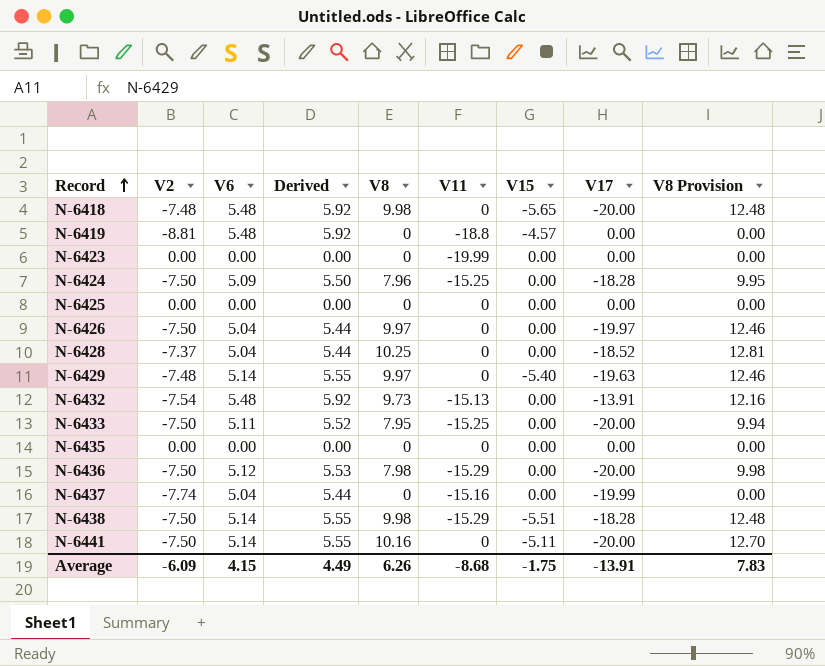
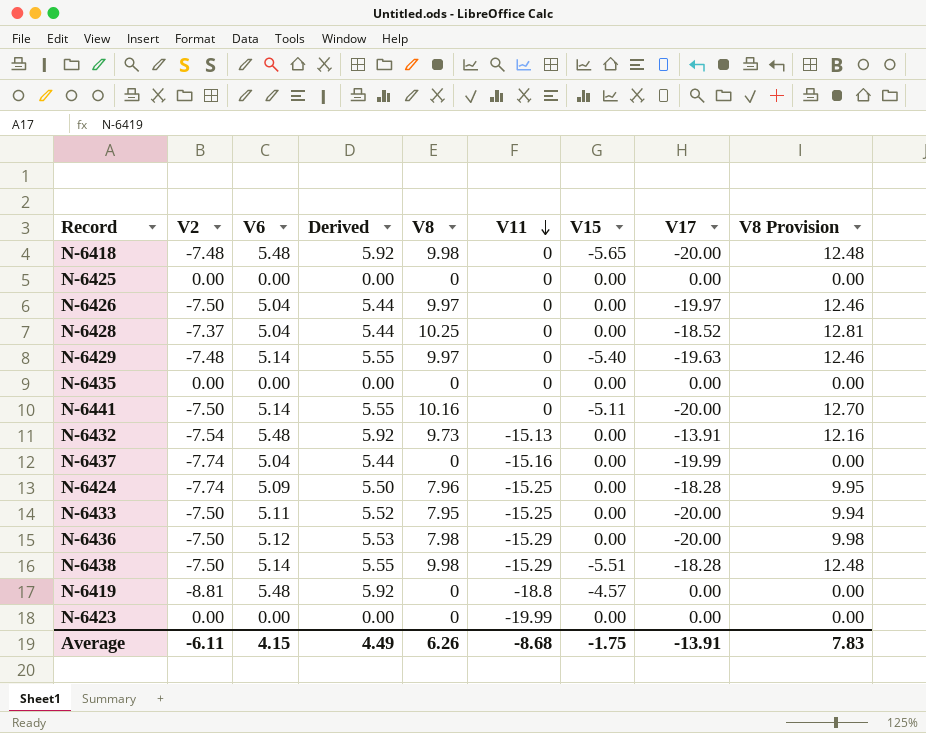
row order: Record ascending -> V11 descending
N-6424 | V2: -7.50 -> -7.74
Average | V2: -6.09 -> -6.11

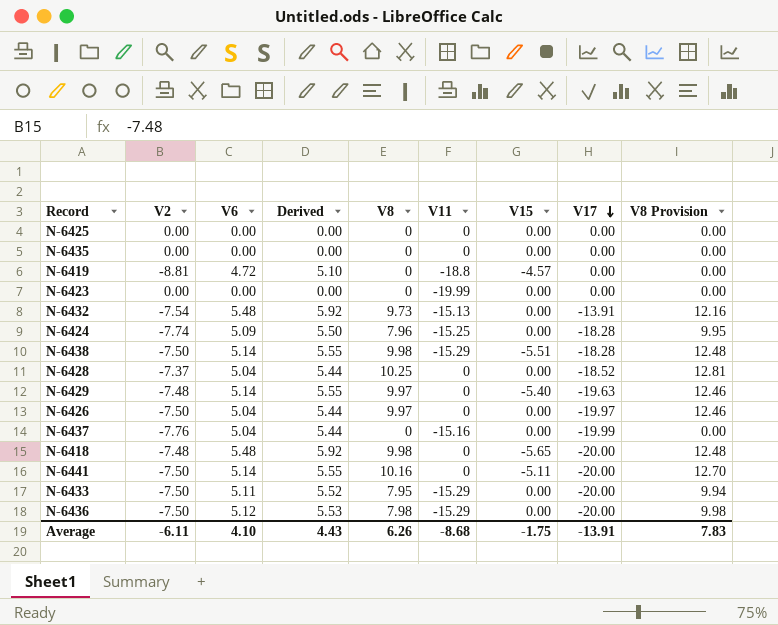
row order: V11 descending -> V17 descending
N-6419 | V6: 5.48 -> 4.72
N-6419 | Derived: 5.92 -> 5.10
N-6437 | V2: -7.74 -> -7.76
N-6433 | V11: -15.25 -> -15.29
Average | V6: 4.15 -> 4.10
Average | Derived: 4.49 -> 4.43

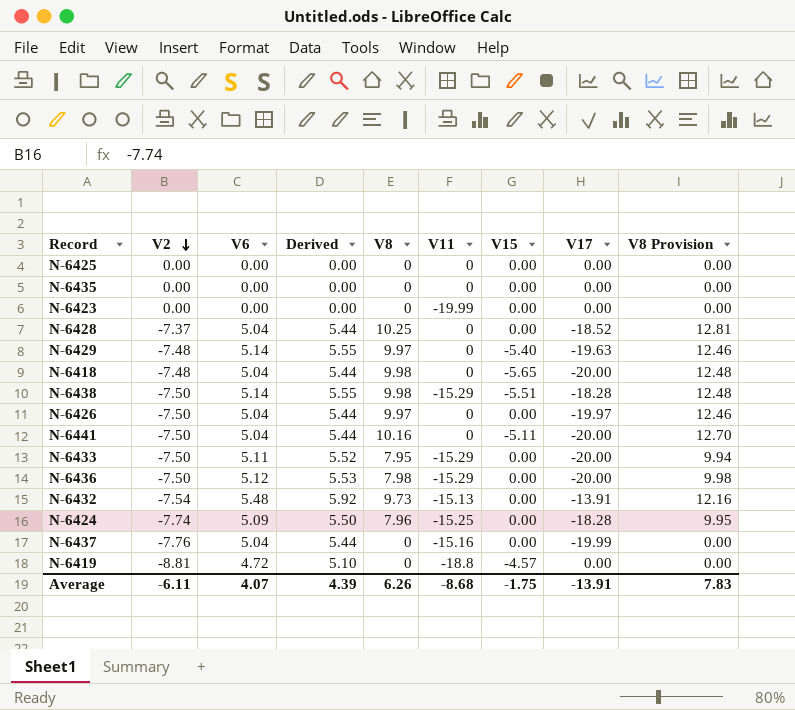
row order: V17 descending -> V2 descending
N-6418 | V6: 5.48 -> 5.04
N-6418 | Derived: 5.92 -> 5.44
N-6441 | V6: 5.14 -> 5.04
N-6441 | Derived: 5.55 -> 5.44
Average | V6: 4.10 -> 4.07
Average | Derived: 4.43 -> 4.39

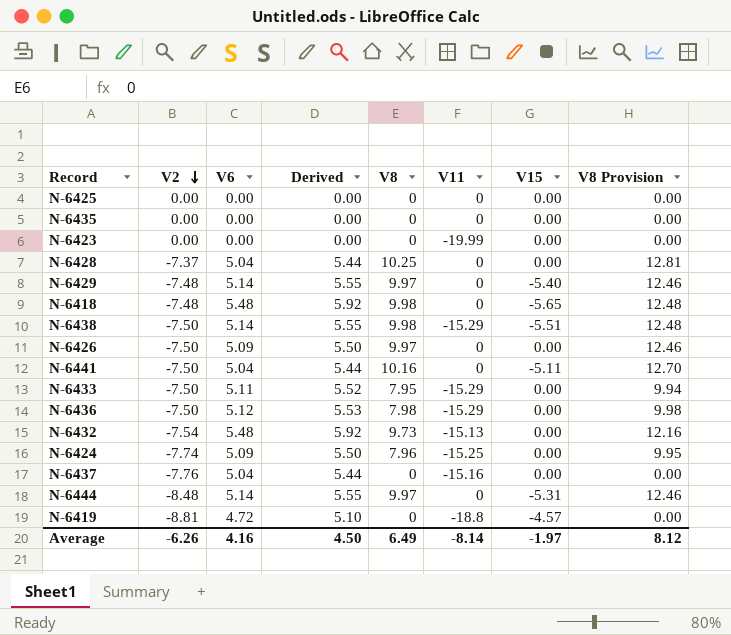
column V17 | position: 8 -> none
N-6418 | V6: 5.04 -> 5.48
N-6418 | Derived: 5.44 -> 5.92
N-6426 | V6: 5.04 -> 5.09
N-6426 | Derived: 5.44 -> 5.50
row N-6444: none -> -8.48 | 5.14 | 5.55 | 9.97 | 0 | -5.31 | 12.46
Average | V2: -6.11 -> -6.26
Average | V6: 4.07 -> 4.16
Average | Derived: 4.39 -> 4.50
Average | V8: 6.26 -> 6.49
Average | V11: -8.68 -> -8.14
Average | V15: -1.75 -> -1.97
Average | V8 Provision: 7.83 -> 8.12

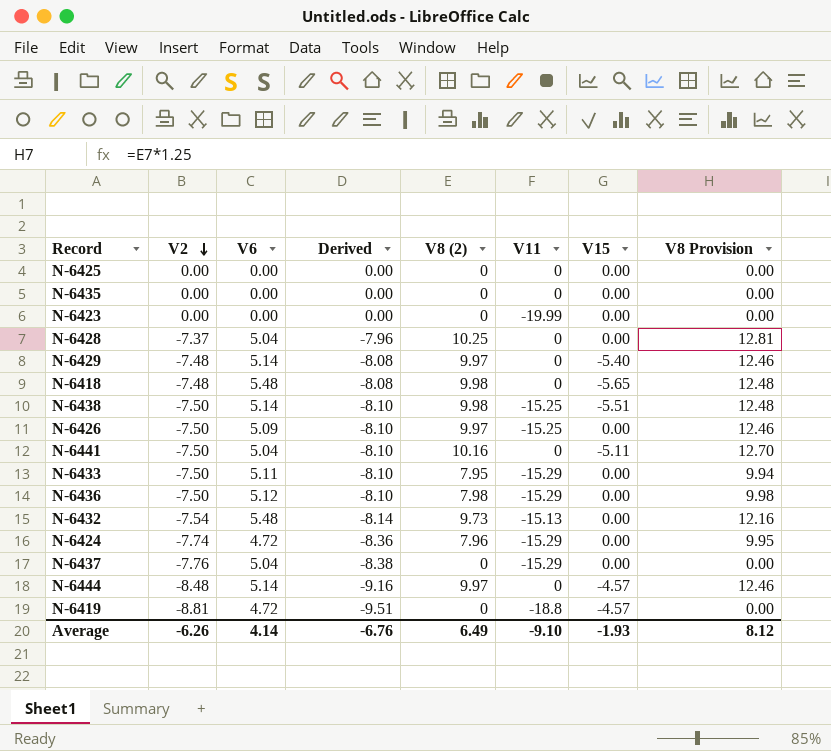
column Derived | formula: [V6] * 1.08 -> [V2] * 1.08
column name: V8 -> V8 (2)
N-6438 | V11: -15.29 -> -15.25
N-6426 | V11: 0 -> -15.25
N-6424 | V6: 5.09 -> 4.72
N-6424 | V11: -15.25 -> -15.29
N-6437 | V11: -15.16 -> -15.29
N-6444 | V15: -5.31 -> -4.57
Average | V6: 4.16 -> 4.14
Average | Derived: 4.50 -> -6.76
Average | V11: -8.14 -> -9.10
Average | V15: -1.97 -> -1.93

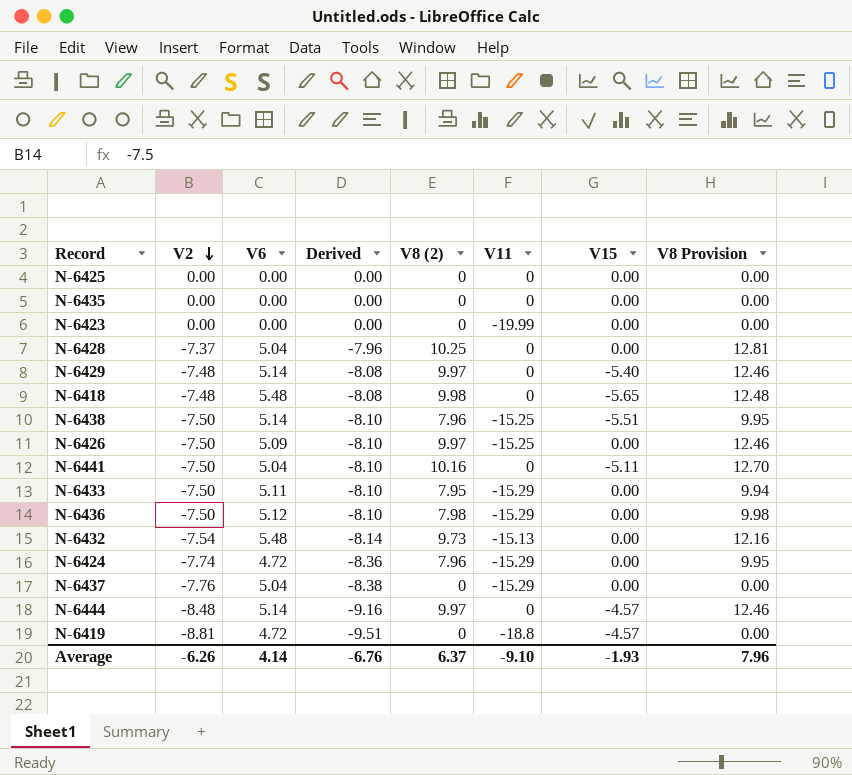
N-6438 | V8 (2): 9.98 -> 7.96
N-6438 | V8 Provision: 12.48 -> 9.95
Average | V8 (2): 6.49 -> 6.37
Average | V8 Provision: 8.12 -> 7.96

